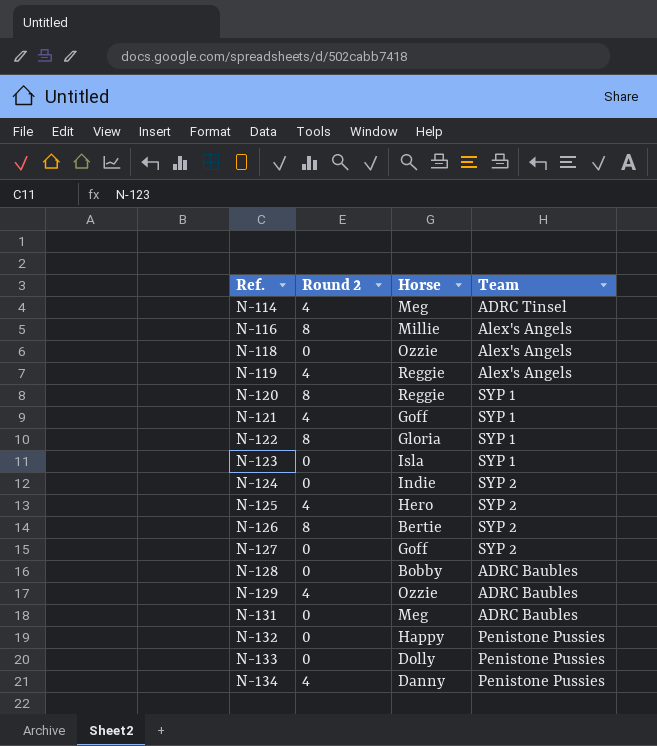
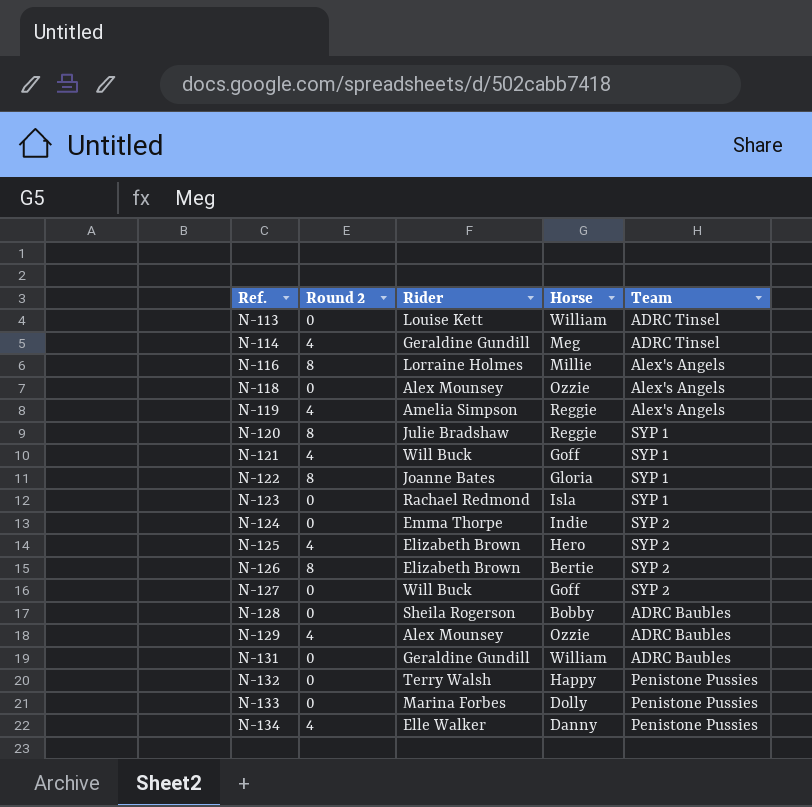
column Rider | position: none -> 3
row N-113: none -> 0 | Louise Kett | William | ADRC Tinsel
N-131 | Horse: Meg -> William

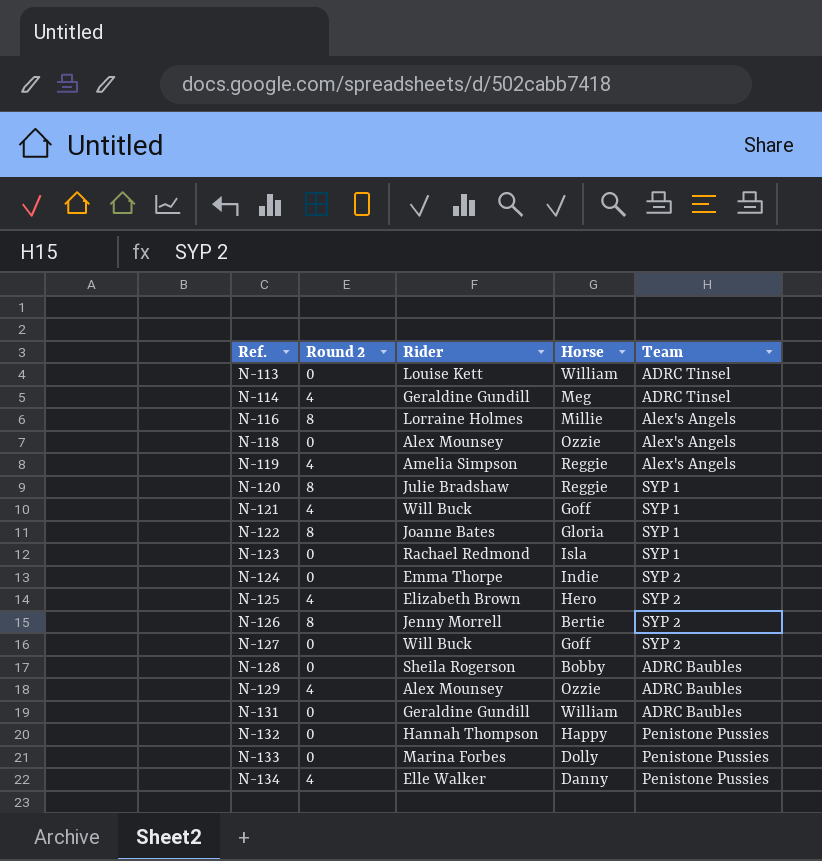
N-126 | Rider: Elizabeth Brown -> Jenny Morrell
N-132 | Rider: Terry Walsh -> Hannah Thompson

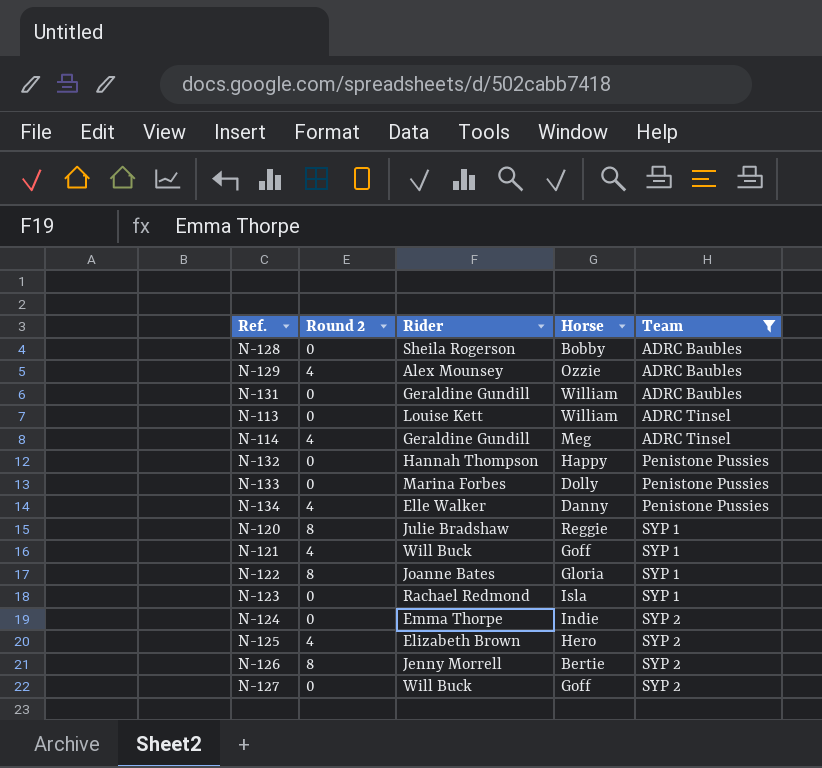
filter: none -> Team != Alex's Angels
row order: Ref. ascending -> Team ascending

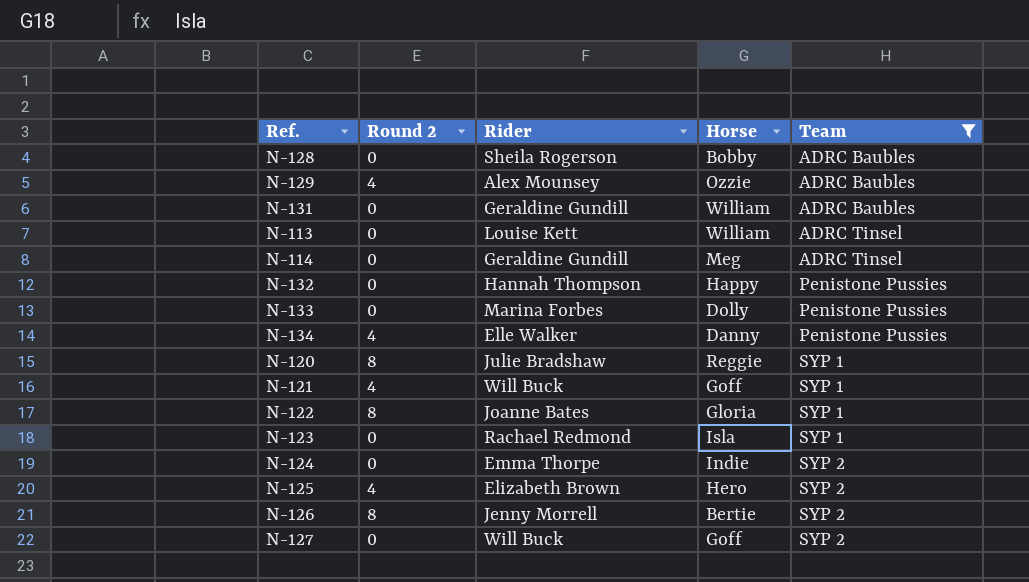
N-114 | Round 2: 4 -> 0

